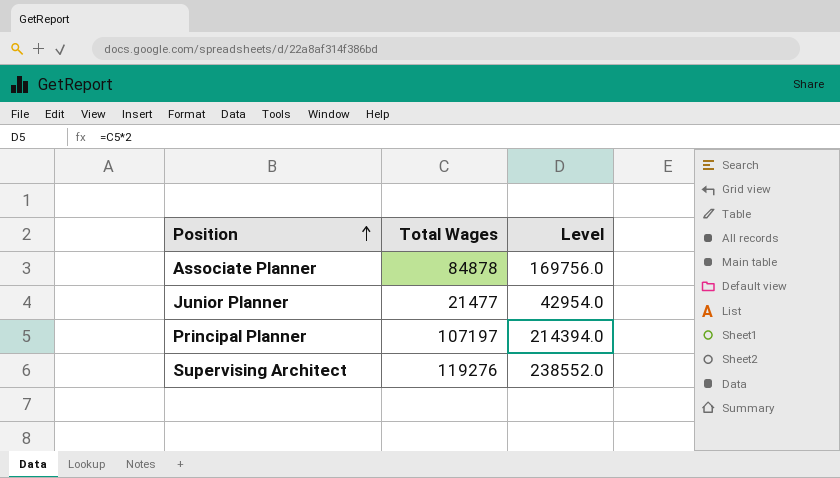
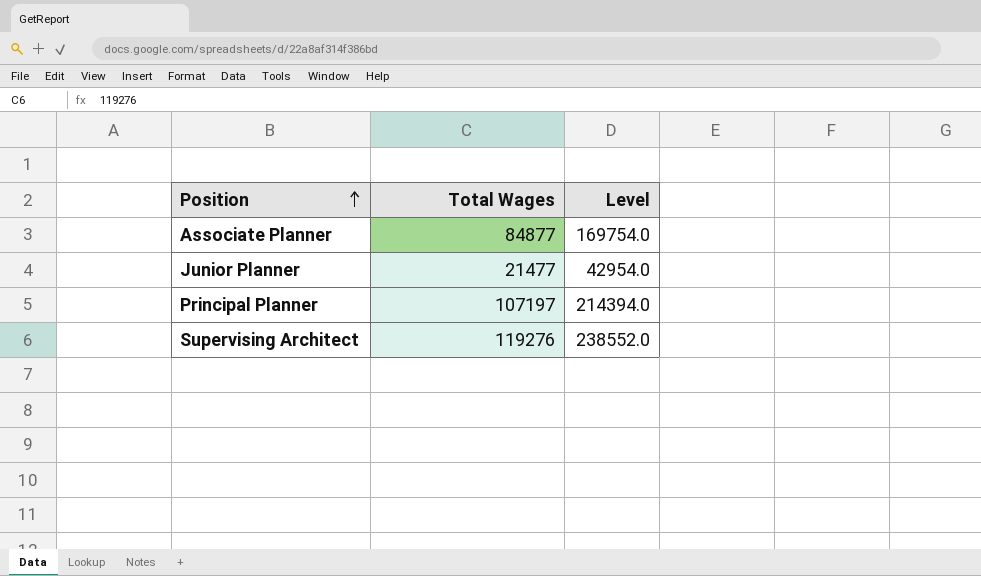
Associate Planner | Total Wages: 84878 -> 84877
Associate Planner | Level: 169756.0 -> 169754.0

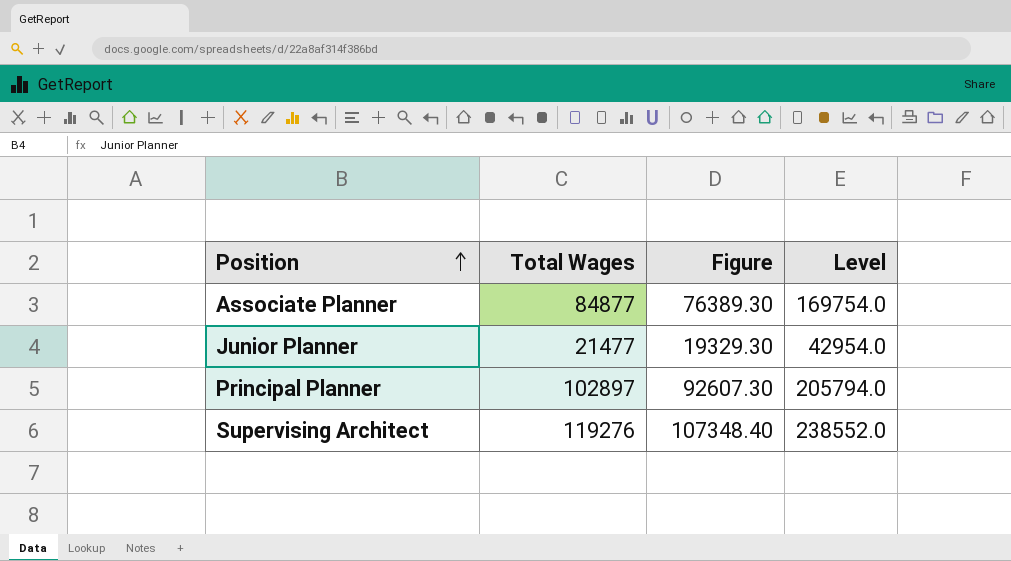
column Figure | formula: none -> [Total Wages] * 0.9
Principal Planner | Total Wages: 107197 -> 102897
Principal Planner | Level: 214394.0 -> 205794.0

